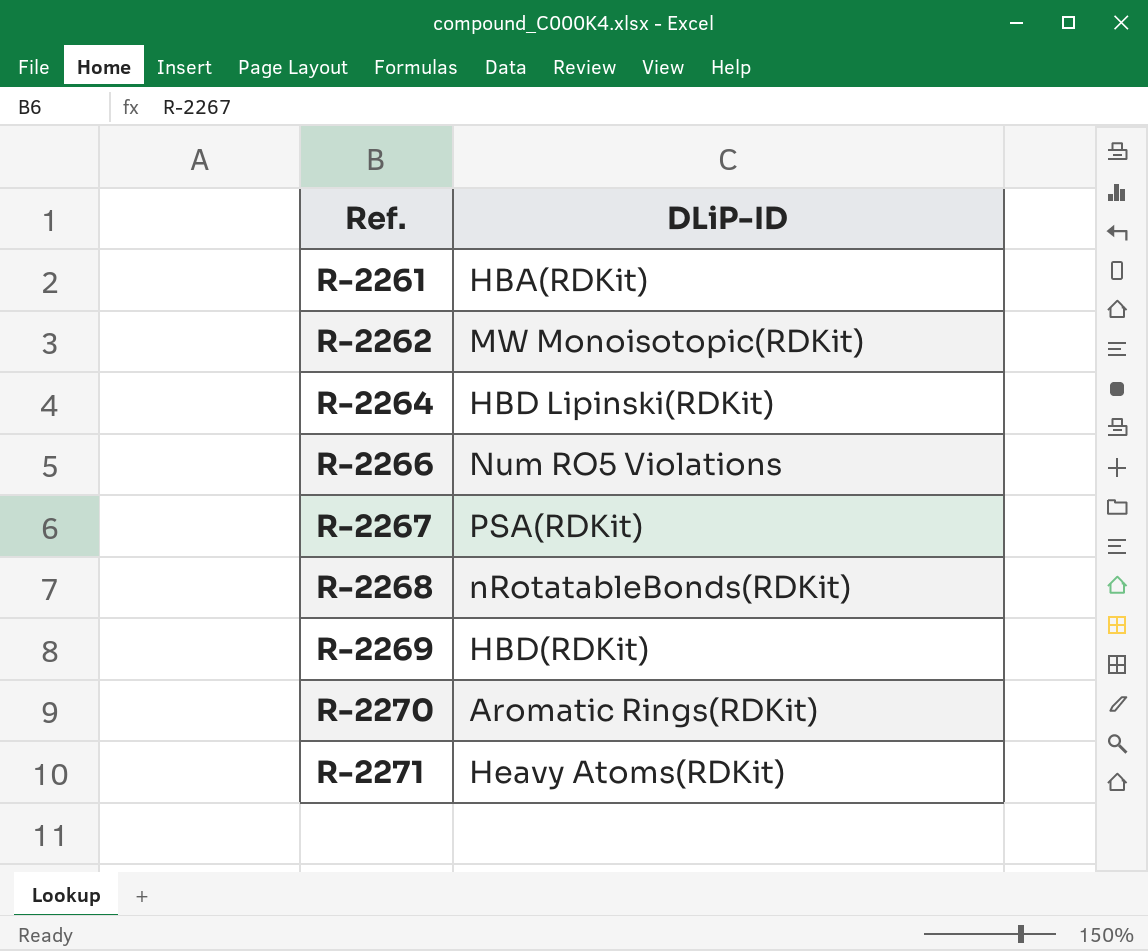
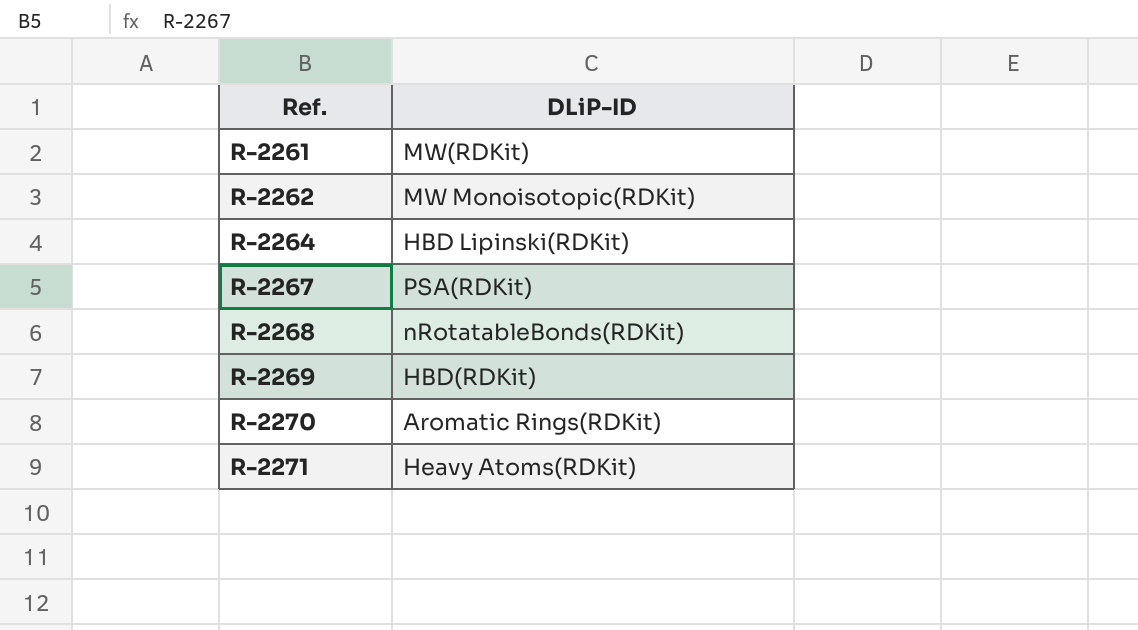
row R-2266: Num RO5 Violations -> none
R-2261 | DLiP-ID: HBA(RDKit) -> MW(RDKit)

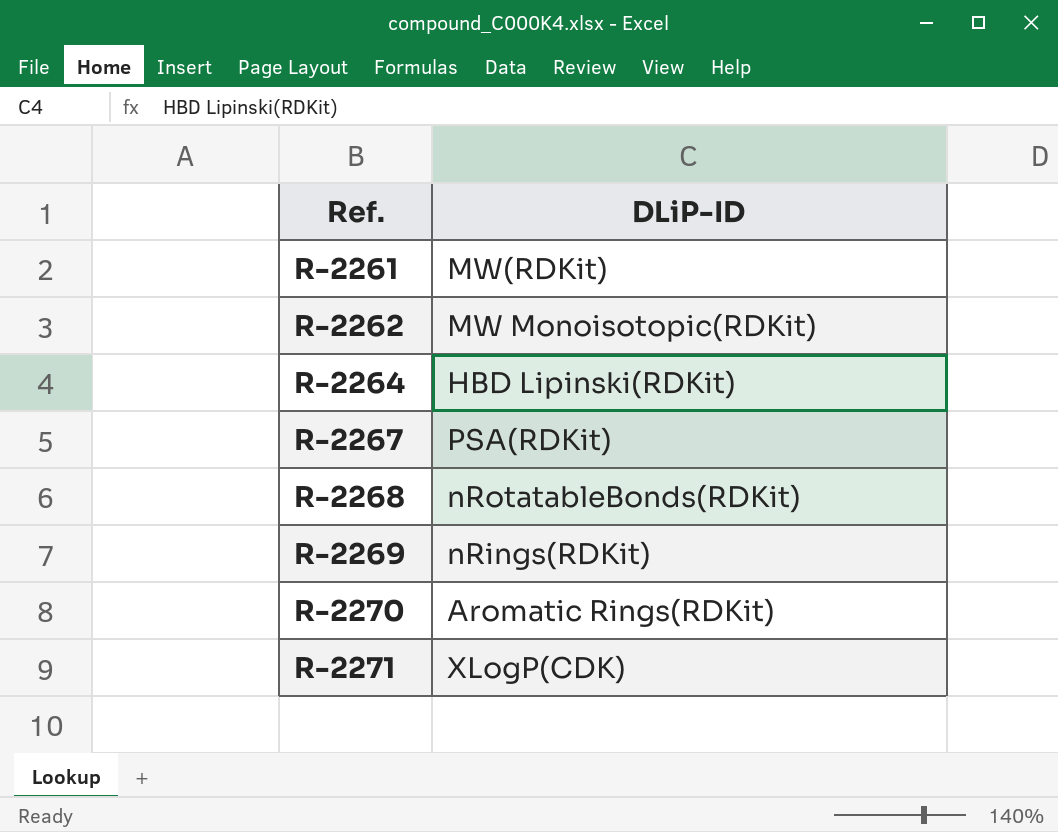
R-2269 | DLiP-ID: HBD(RDKit) -> nRings(RDKit)
R-2271 | DLiP-ID: Heavy Atoms(RDKit) -> XLogP(CDK)

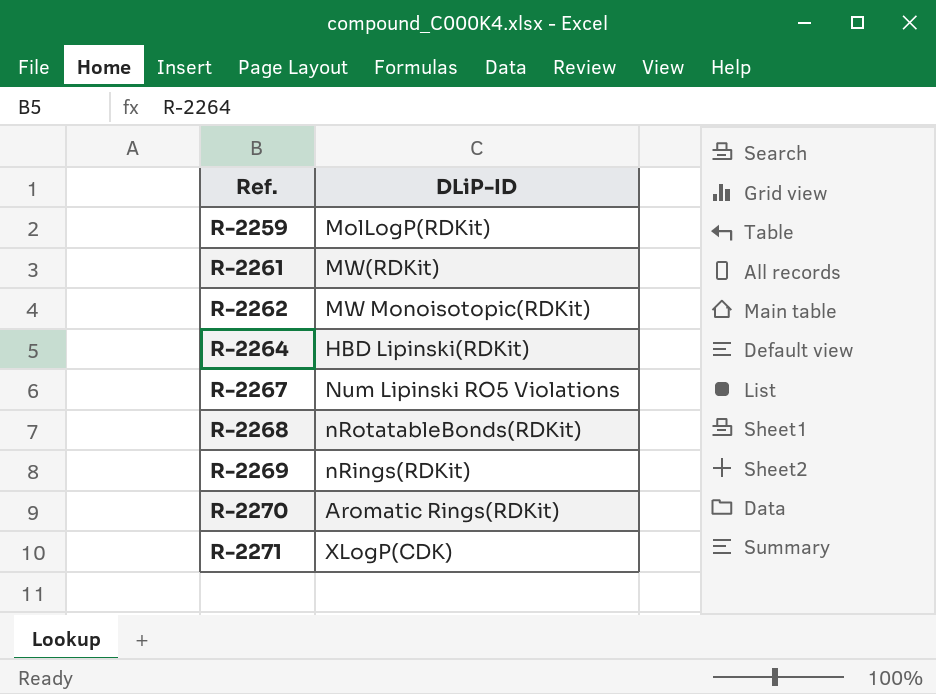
row R-2259: none -> MolLogP(RDKit)
R-2267 | DLiP-ID: PSA(RDKit) -> Num Lipinski RO5 Violations

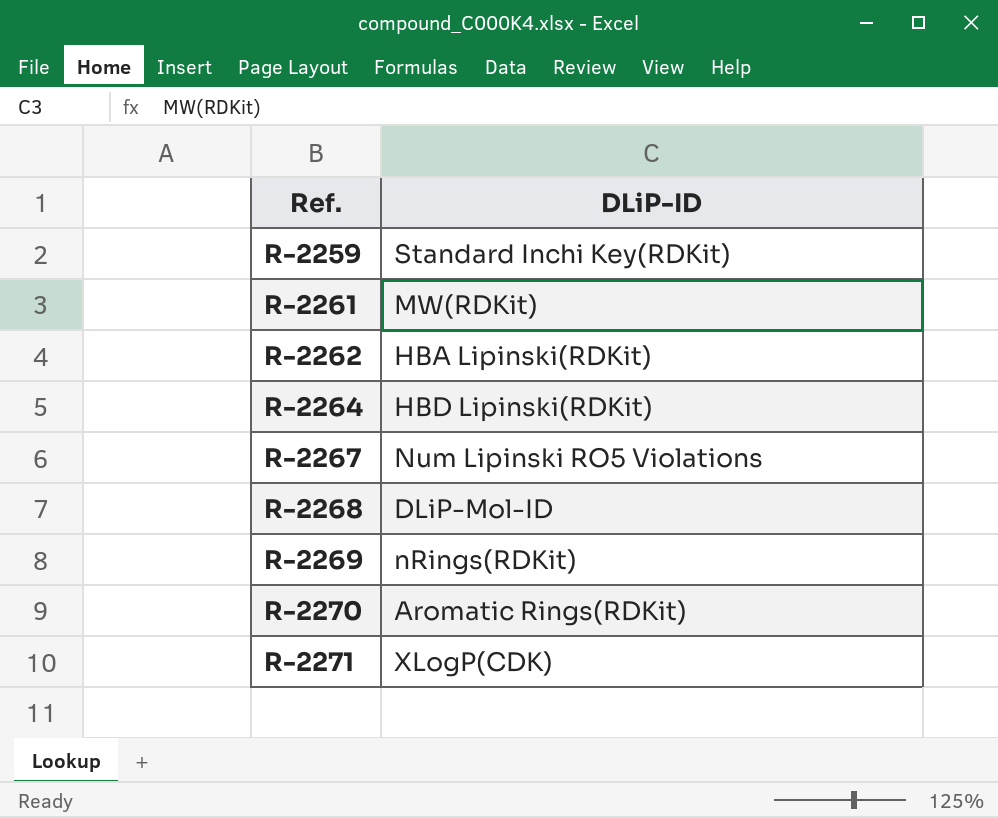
R-2259 | DLiP-ID: MolLogP(RDKit) -> Standard Inchi Key(RDKit)
R-2262 | DLiP-ID: MW Monoisotopic(RDKit) -> HBA Lipinski(RDKit)
R-2268 | DLiP-ID: nRotatableBonds(RDKit) -> DLiP-Mol-ID

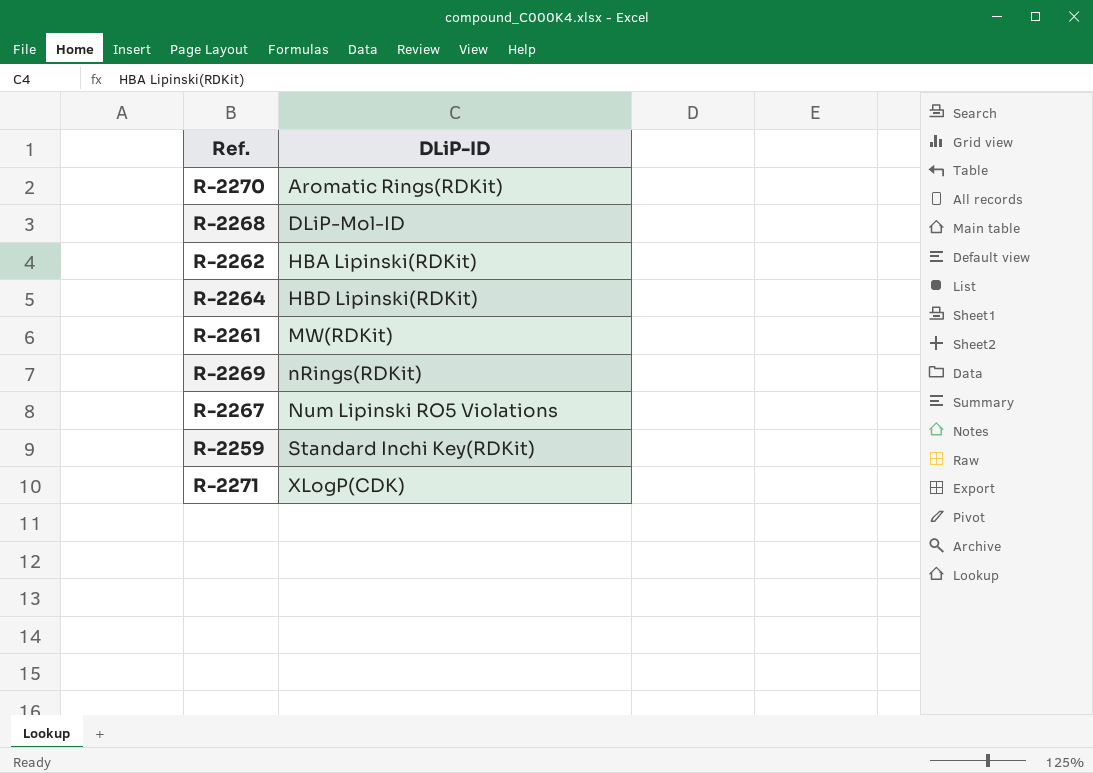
row order: Ref. ascending -> DLiP-ID ascending

